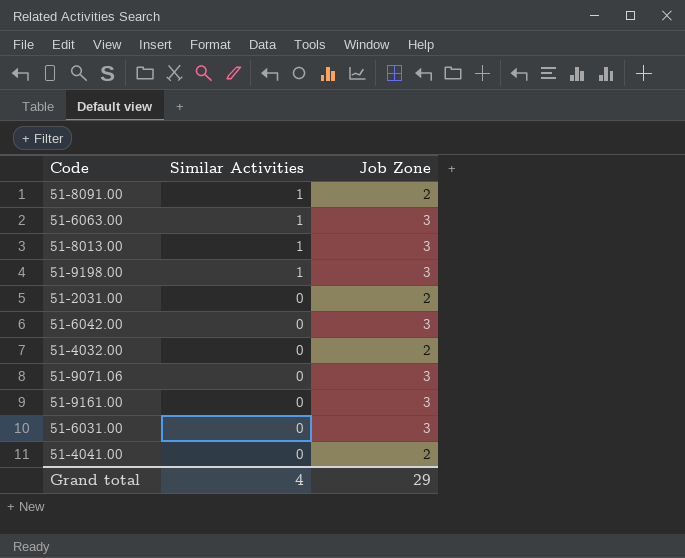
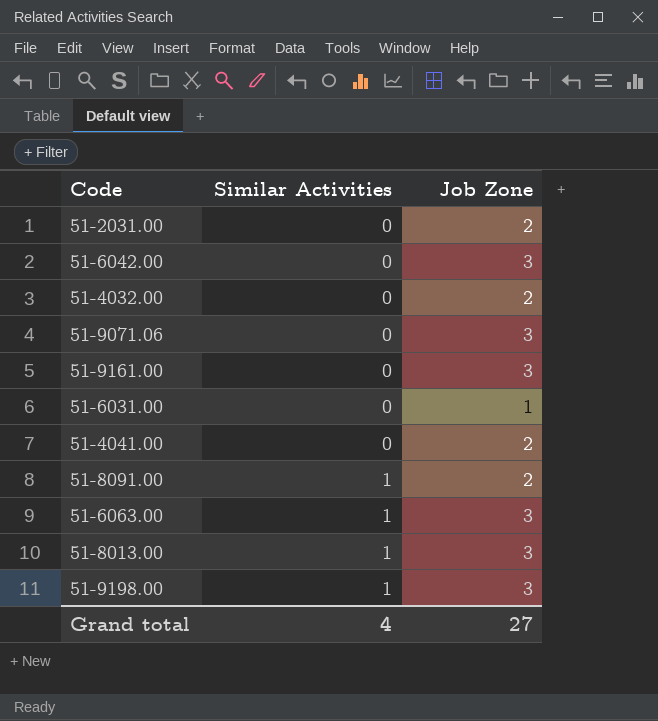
row order: Similar Activities descending -> Similar Activities ascending
51-6031.00 | Job Zone: 3 -> 1
Grand total | Job Zone: 29 -> 27

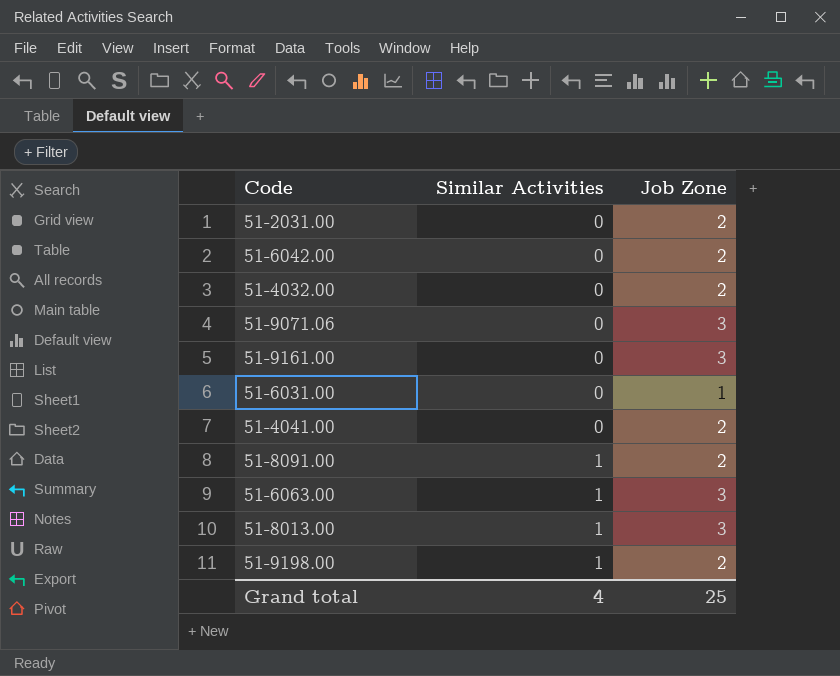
51-6042.00 | Job Zone: 3 -> 2
51-9198.00 | Job Zone: 3 -> 2
Grand total | Job Zone: 27 -> 25

